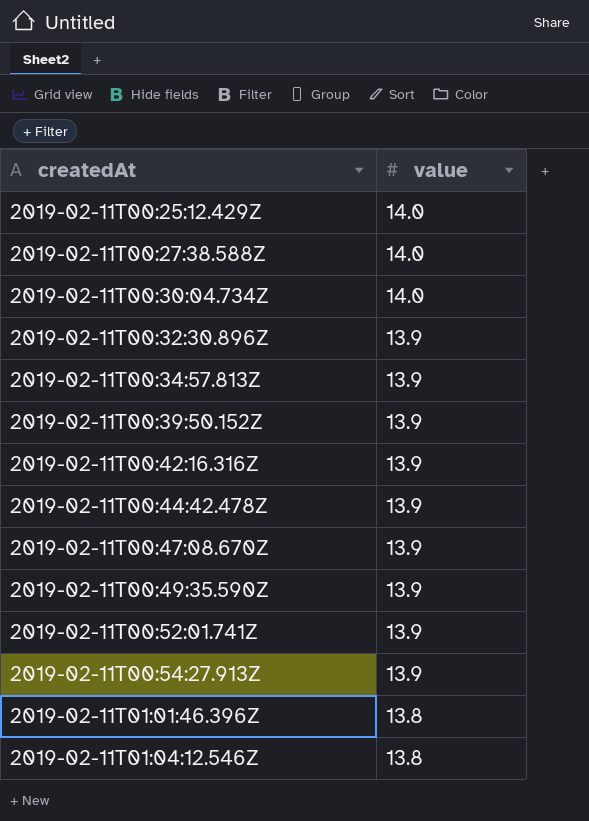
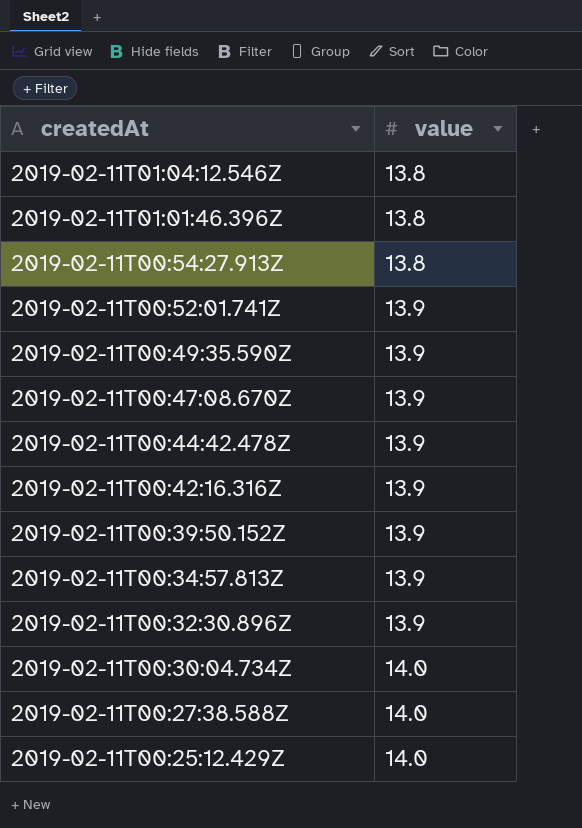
row order: createdAt ascending -> createdAt descending
2019-02-11T00:54:27.913Z | value: 13.9 -> 13.8

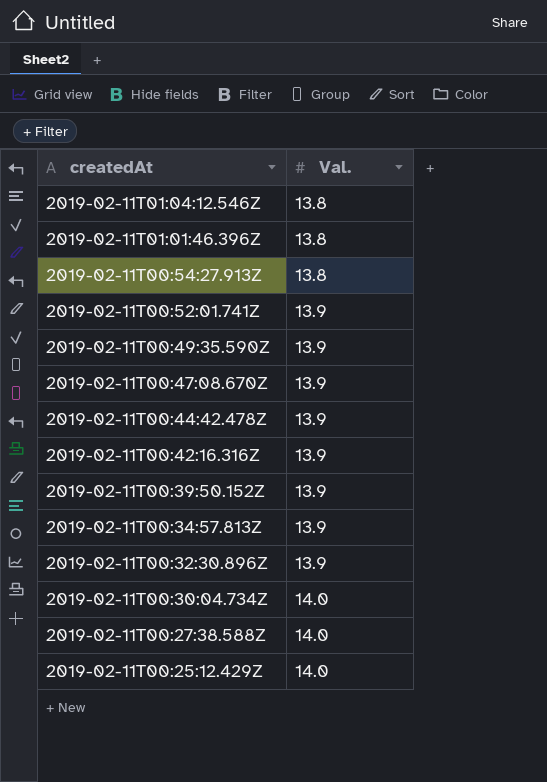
column name: value -> Val.

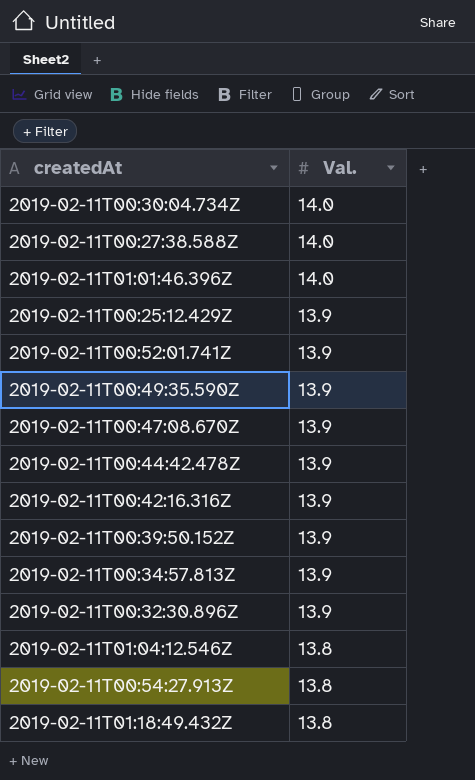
row order: createdAt descending -> Val. descending
2019-02-11T01:01:46.396Z | Val.: 13.8 -> 14.0
2019-02-11T00:25:12.429Z | Val.: 14.0 -> 13.9
row 2019-02-11T01:18:49.432Z: none -> 13.8

